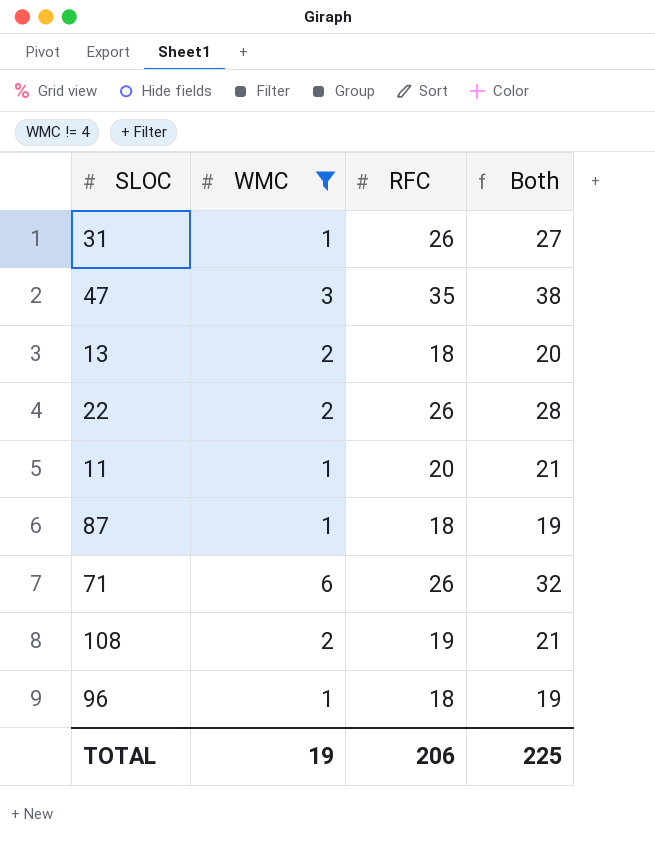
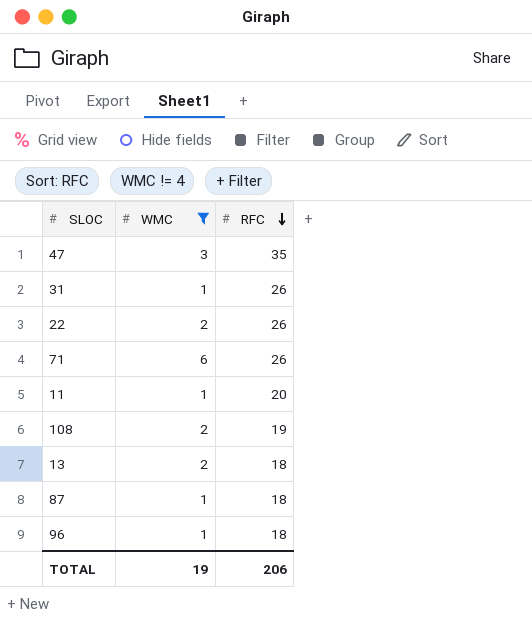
row order: none -> RFC descending
column Both | formula: [WMC] + [RFC] -> none

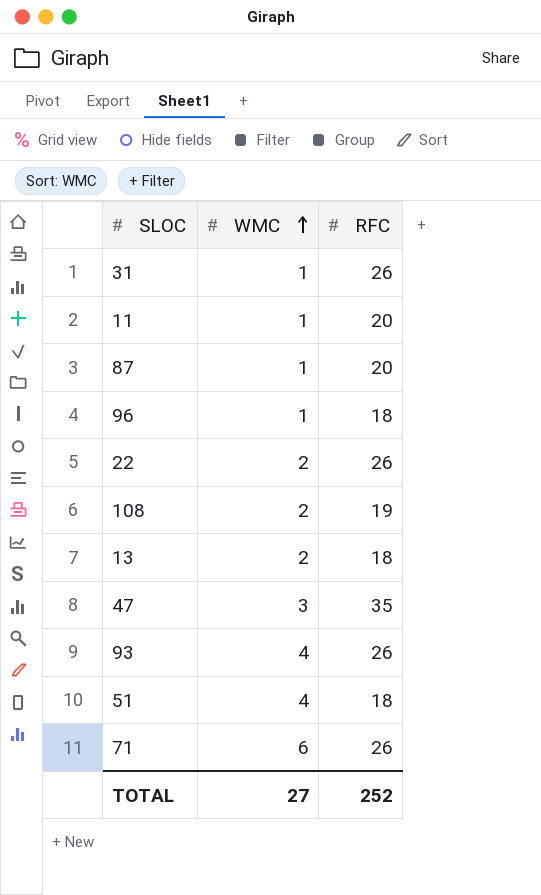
filter: WMC != 4 -> none
row order: RFC descending -> WMC ascending
87 | RFC: 18 -> 20
TOTAL | WMC: 19 -> 27
TOTAL | RFC: 206 -> 252

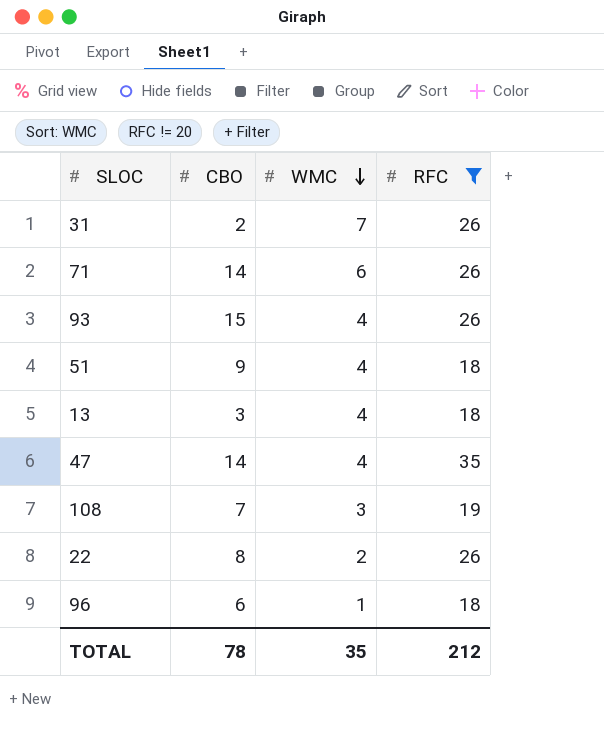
filter: none -> RFC != 20
row order: WMC ascending -> WMC descending
column CBO | position: none -> 2
31 | WMC: 1 -> 7
13 | WMC: 2 -> 4
47 | WMC: 3 -> 4
108 | WMC: 2 -> 3
TOTAL | WMC: 27 -> 35
TOTAL | RFC: 252 -> 212

